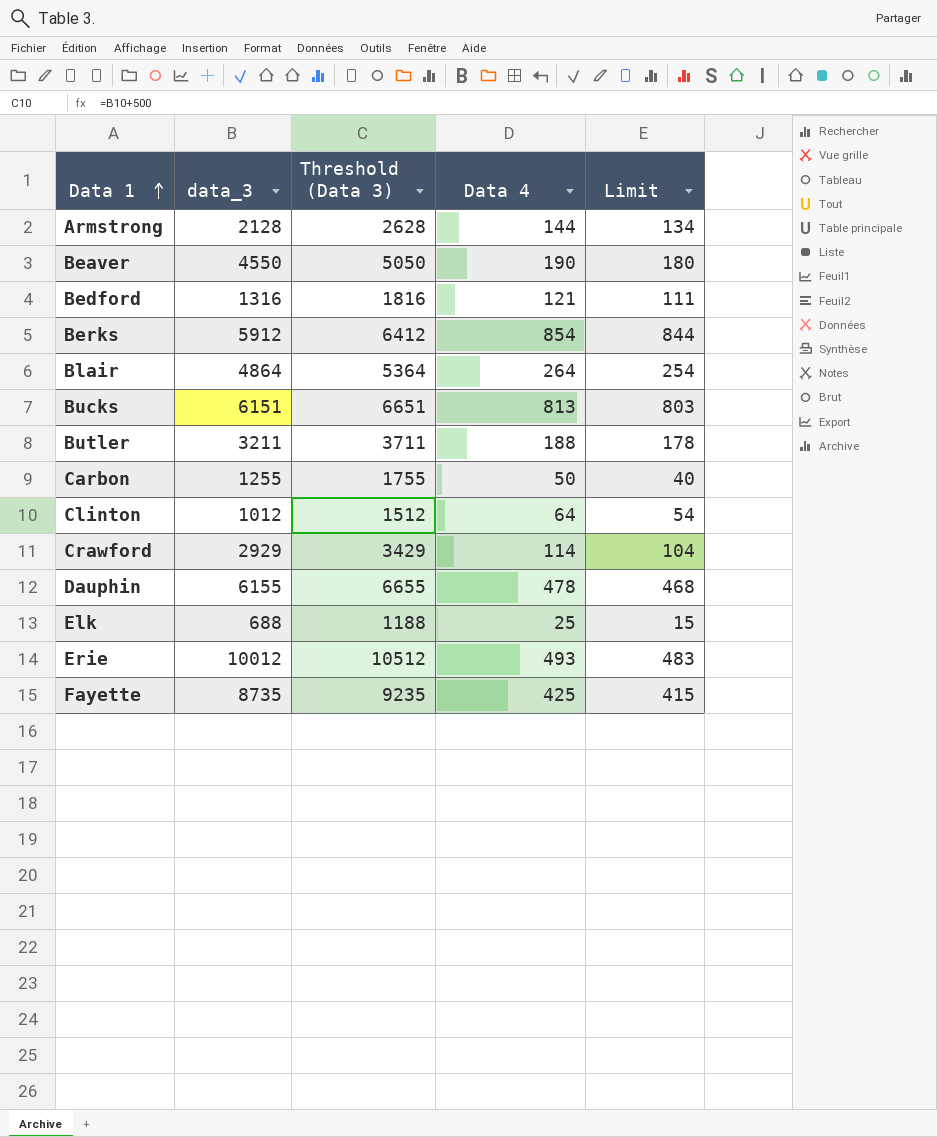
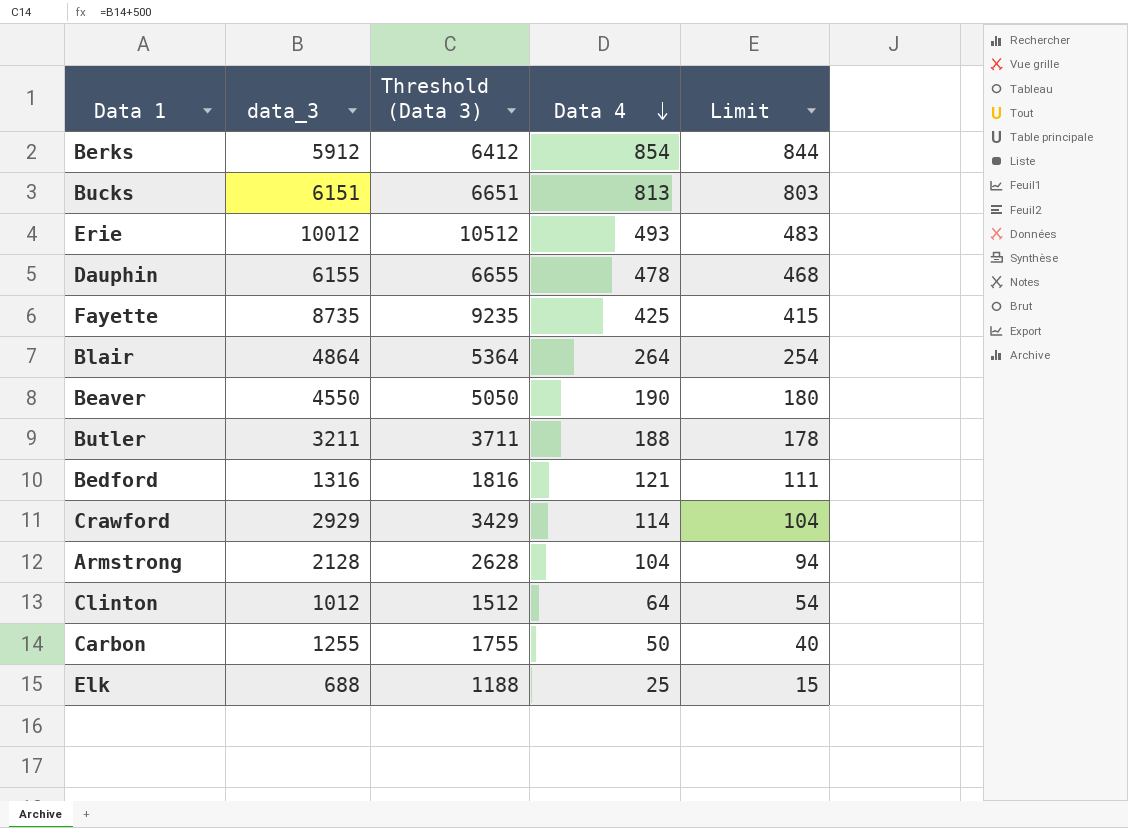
row order: Data 1 ascending -> Data 4 descending
Armstrong | Data 4: 144 -> 104
Armstrong | Limit: 134 -> 94

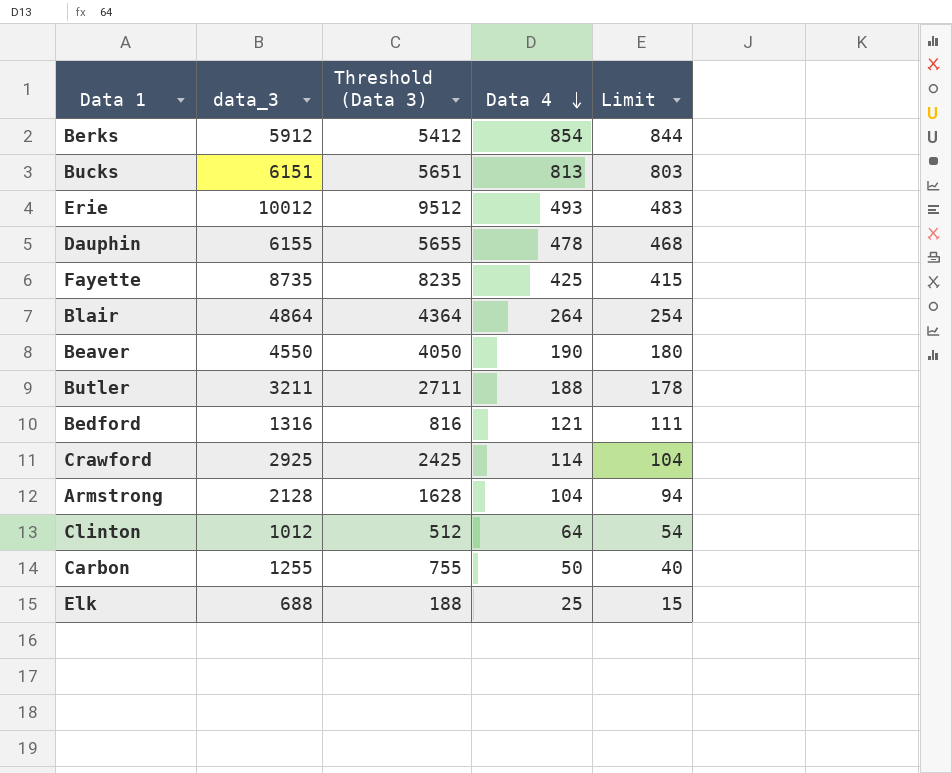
column Threshold (Data 3) | formula: [data_3] + 500 -> [data_3] - 500
Crawford | data_3: 2929 -> 2925

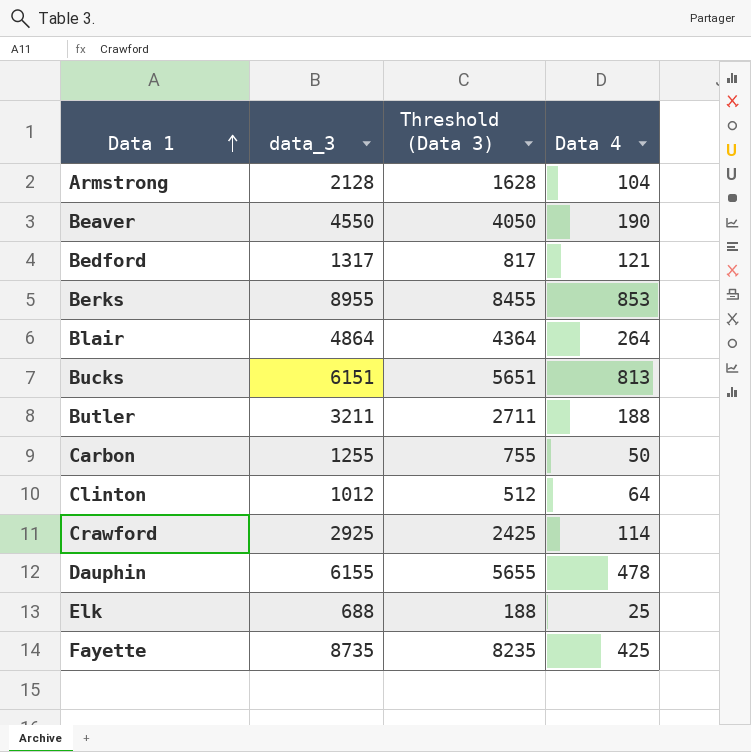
row order: Data 4 descending -> Data 1 ascending
column Limit | formula: [Data 4] - 10 -> none
row Erie: 10012 | 9512 | 493 | 483 -> none
Bedford | data_3: 1316 -> 1317
Bedford | Threshold (Data 3): 816 -> 817
Berks | data_3: 5912 -> 8955
Berks | Threshold (Data 3): 5412 -> 8455
Berks | Data 4: 854 -> 853

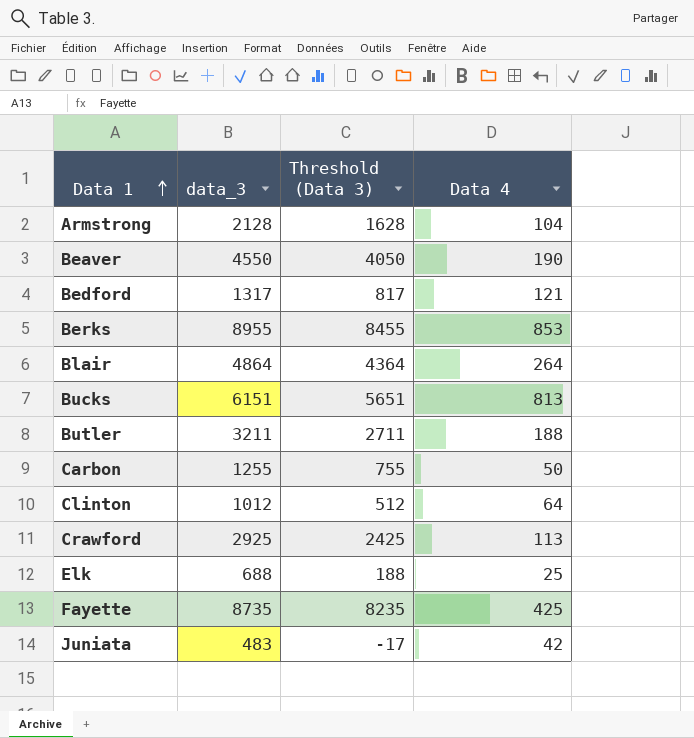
row Dauphin: 6155 | 5655 | 478 -> none
Crawford | Data 4: 114 -> 113
row Juniata: none -> 483 | -17 | 42

